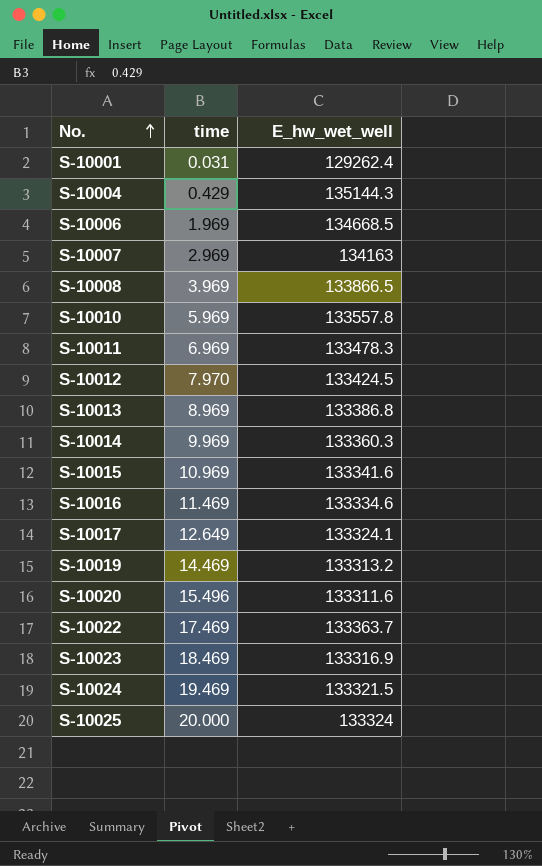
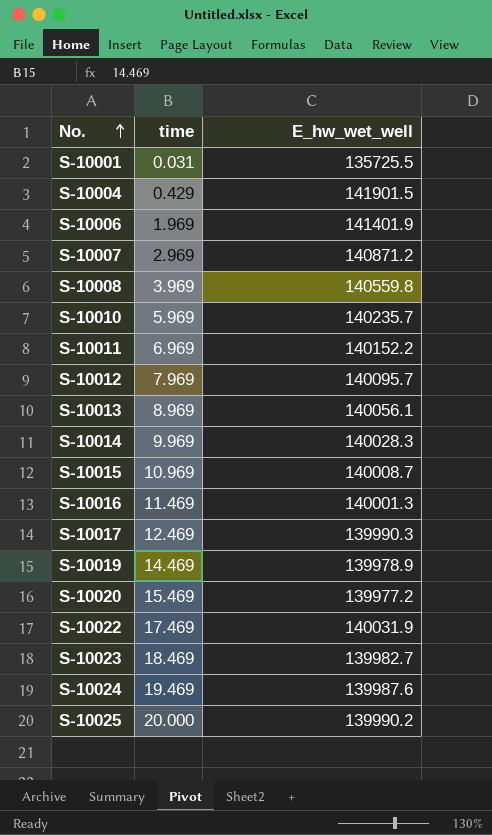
S-10001 | E_hw_wet_well: 129262.4 -> 135725.5
S-10004 | E_hw_wet_well: 135144.3 -> 141901.5
S-10006 | E_hw_wet_well: 134668.5 -> 141401.9
S-10007 | E_hw_wet_well: 134163 -> 140871.2
S-10008 | E_hw_wet_well: 133866.5 -> 140559.8
S-10010 | E_hw_wet_well: 133557.8 -> 140235.7
S-10011 | E_hw_wet_well: 133478.3 -> 140152.2
S-10012 | time: 7.970 -> 7.969
S-10012 | E_hw_wet_well: 133424.5 -> 140095.7
S-10013 | E_hw_wet_well: 133386.8 -> 140056.1
S-10014 | E_hw_wet_well: 133360.3 -> 140028.3
S-10015 | E_hw_wet_well: 133341.6 -> 140008.7
S-10016 | E_hw_wet_well: 133334.6 -> 140001.3
S-10017 | time: 12.649 -> 12.469
S-10017 | E_hw_wet_well: 133324.1 -> 139990.3
S-10019 | E_hw_wet_well: 133313.2 -> 139978.9
S-10020 | time: 15.496 -> 15.469
S-10020 | E_hw_wet_well: 133311.6 -> 139977.2
S-10022 | E_hw_wet_well: 133363.7 -> 140031.9
S-10023 | E_hw_wet_well: 133316.9 -> 139982.7
S-10024 | E_hw_wet_well: 133321.5 -> 139987.6
S-10025 | E_hw_wet_well: 133324 -> 139990.2

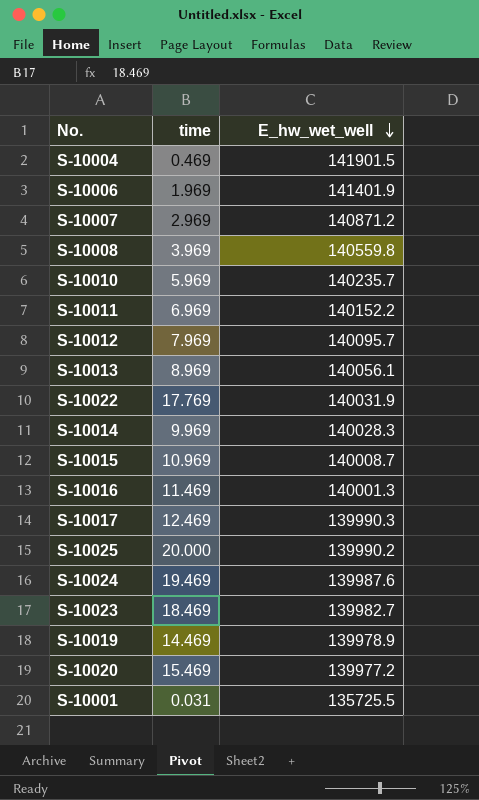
row order: No. ascending -> E_hw_wet_well descending
S-10004 | time: 0.429 -> 0.469
S-10022 | time: 17.469 -> 17.769

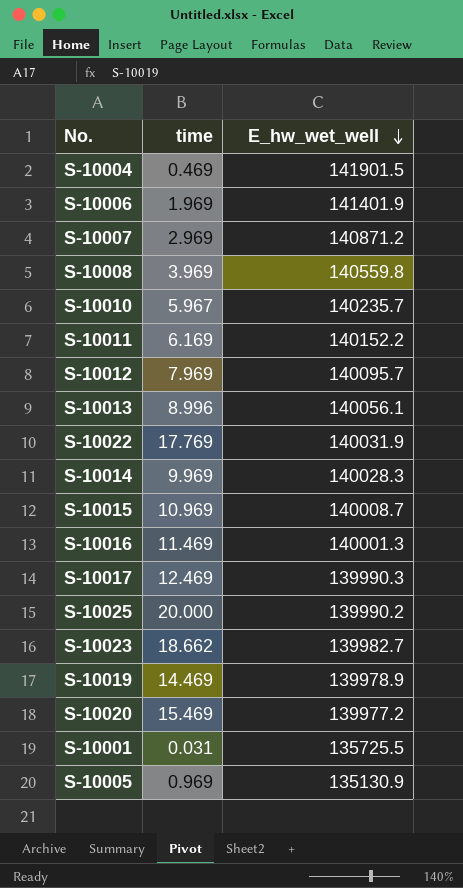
row S-10024: 19.469 | 139987.6 -> none
S-10010 | time: 5.969 -> 5.967
S-10011 | time: 6.969 -> 6.169
S-10013 | time: 8.969 -> 8.996
S-10023 | time: 18.469 -> 18.662
row S-10005: none -> 0.969 | 135130.9

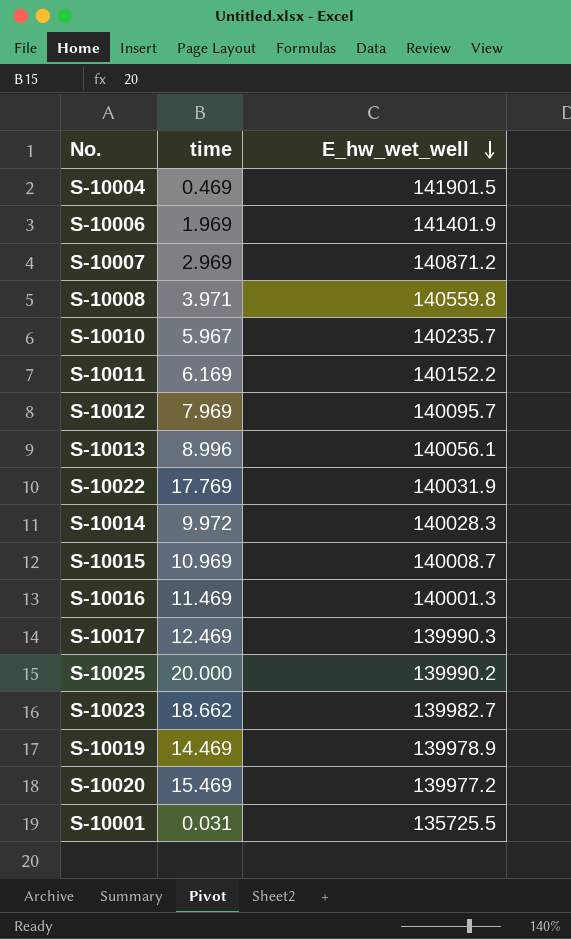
row S-10005: 0.969 | 135130.9 -> none
S-10008 | time: 3.969 -> 3.971
S-10014 | time: 9.969 -> 9.972

